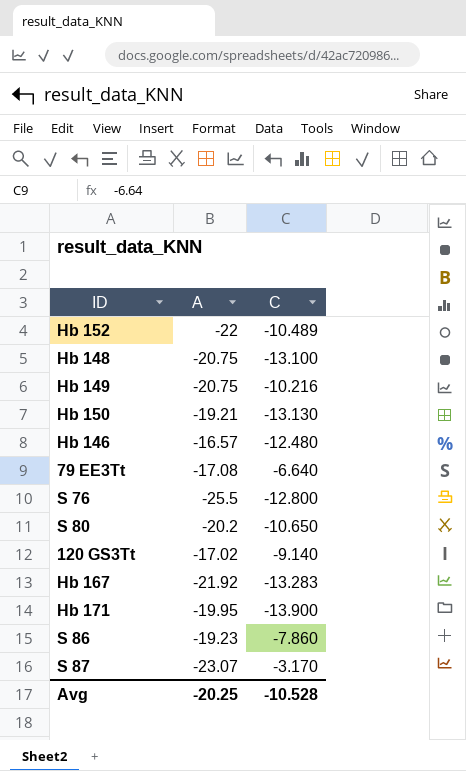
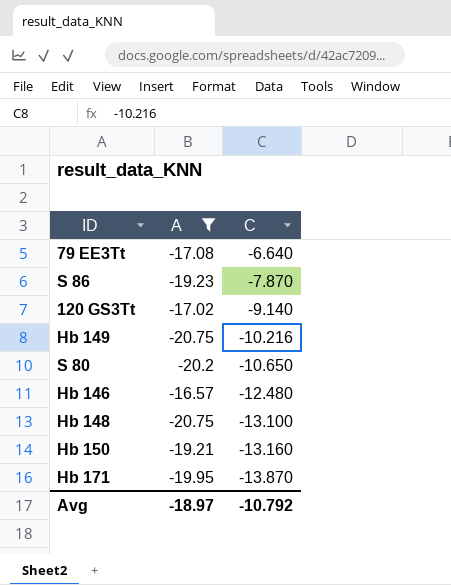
filter: none -> A >= -20.75
row order: none -> C descending
S 86 | C: -7.860 -> -7.870
Hb 150 | C: -13.130 -> -13.160
Hb 171 | C: -13.900 -> -13.870
Avg | A: -20.25 -> -18.97
Avg | C: -10.528 -> -10.792

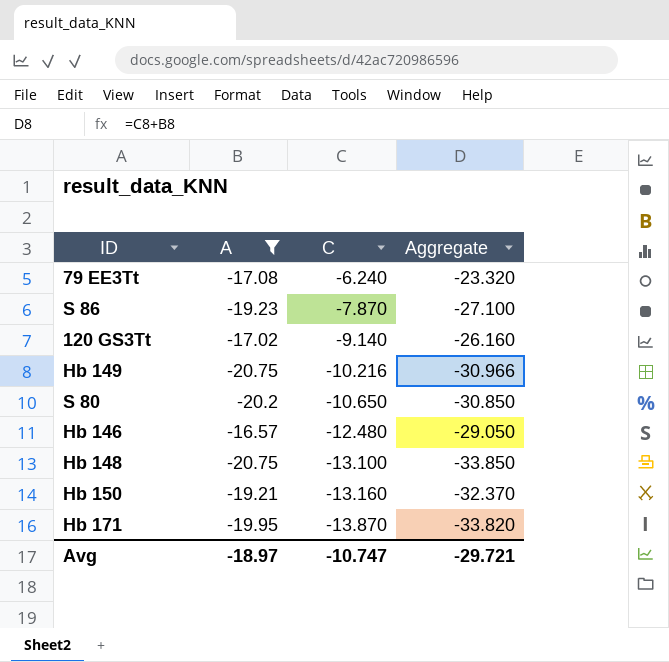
column Aggregate | formula: none -> [A] + [C]
79 EE3Tt | C: -6.640 -> -6.240
Avg | C: -10.792 -> -10.747

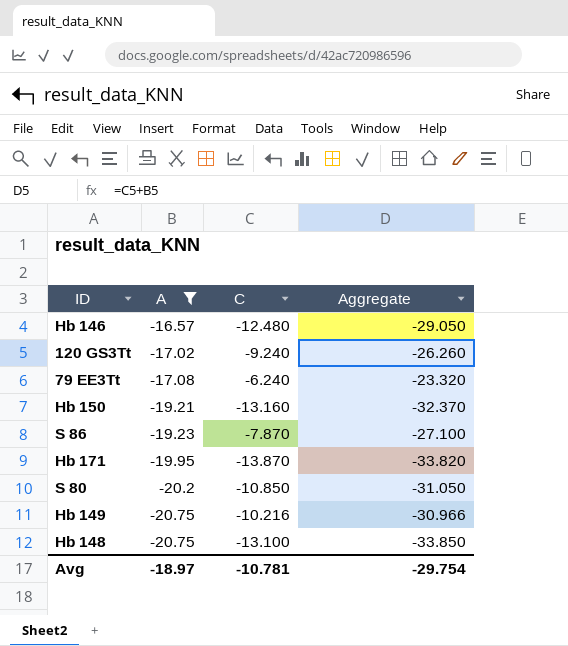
row order: C descending -> A descending
120 GS3Tt | C: -9.140 -> -9.240
120 GS3Tt | Aggregate: -26.160 -> -26.260
S 80 | C: -10.650 -> -10.850
S 80 | Aggregate: -30.850 -> -31.050
Avg | C: -10.747 -> -10.781
Avg | Aggregate: -29.721 -> -29.754

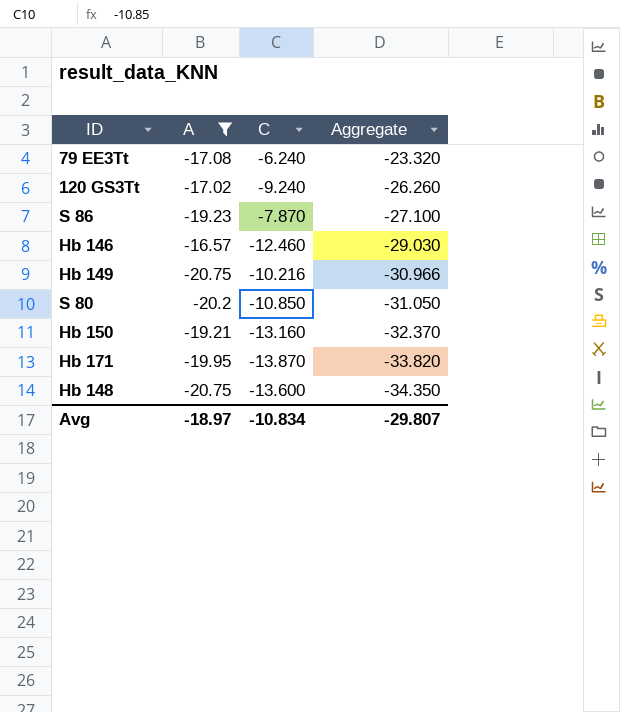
row order: A descending -> Aggregate descending
Hb 146 | C: -12.480 -> -12.460
Hb 146 | Aggregate: -29.050 -> -29.030
Hb 148 | C: -13.100 -> -13.600
Hb 148 | Aggregate: -33.850 -> -34.350
Avg | C: -10.781 -> -10.834
Avg | Aggregate: -29.754 -> -29.807

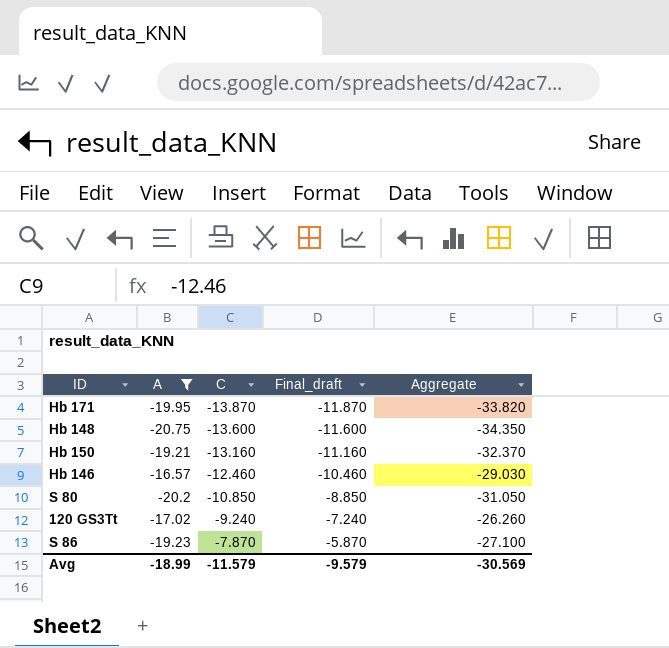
row order: Aggregate descending -> C ascending
column Final_draft | formula: none -> [C] + 2
row 79 EE3Tt: -17.08 | -6.240 | -23.320 -> none
row Hb 149: -20.75 | -10.216 | -30.966 -> none
Avg | A: -18.97 -> -18.99
Avg | C: -10.834 -> -11.579
Avg | Aggregate: -29.807 -> -30.569

